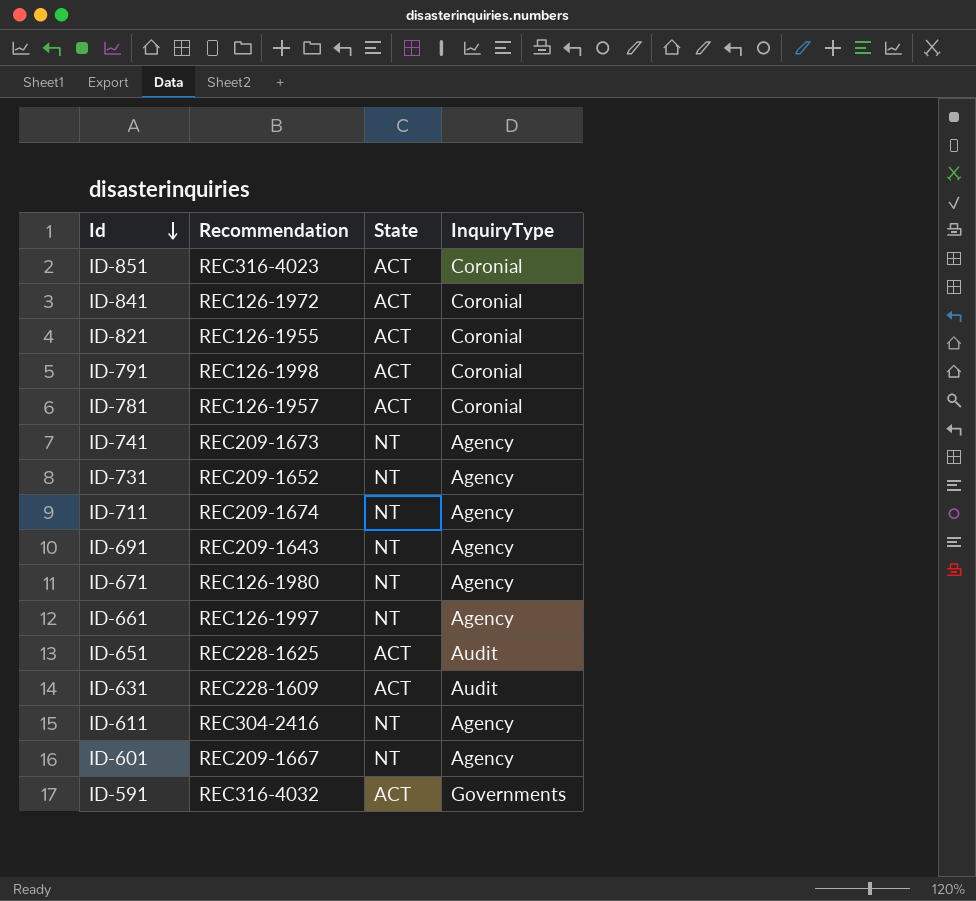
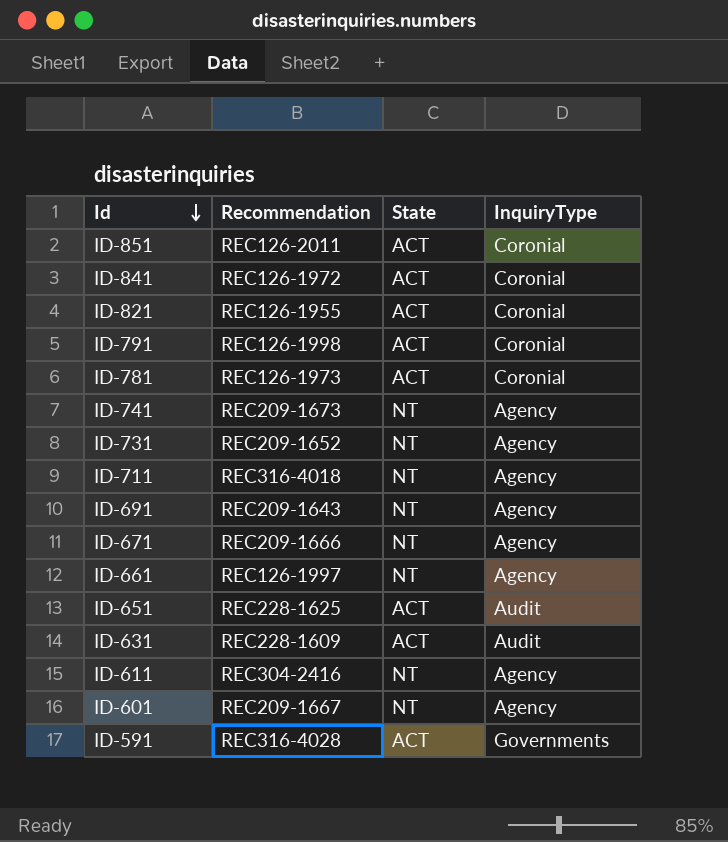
ID-851 | Recommendation: REC316-4023 -> REC126-2011
ID-781 | Recommendation: REC126-1957 -> REC126-1973
ID-711 | Recommendation: REC209-1674 -> REC316-4018
ID-671 | Recommendation: REC126-1980 -> REC209-1666
ID-591 | Recommendation: REC316-4032 -> REC316-4028

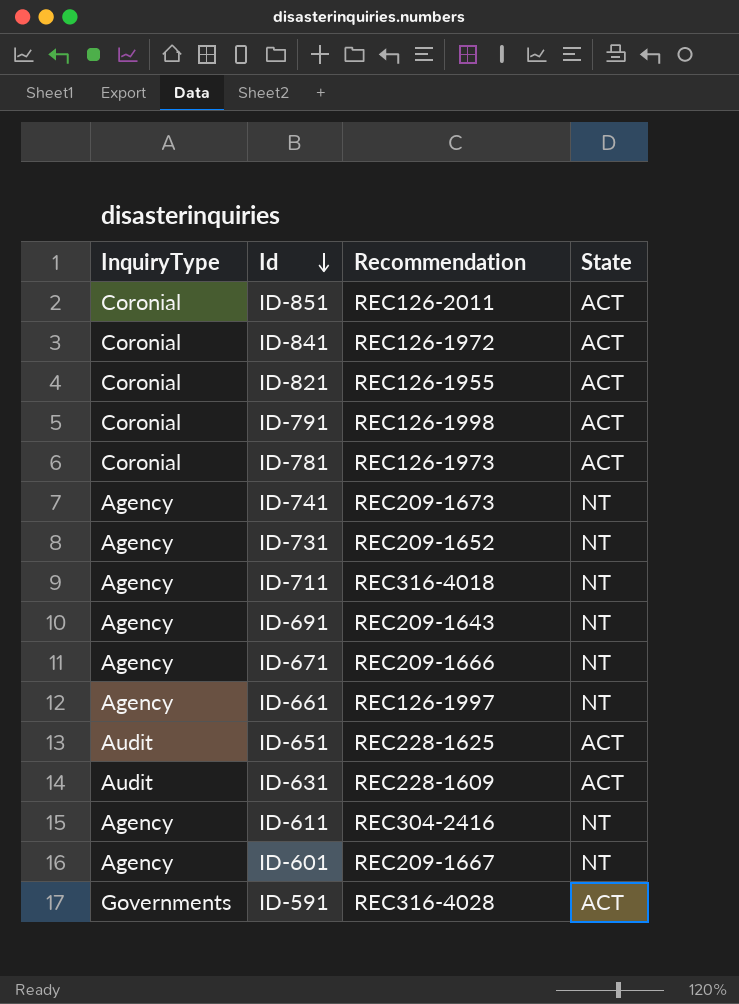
column InquiryType | position: 4 -> 1

